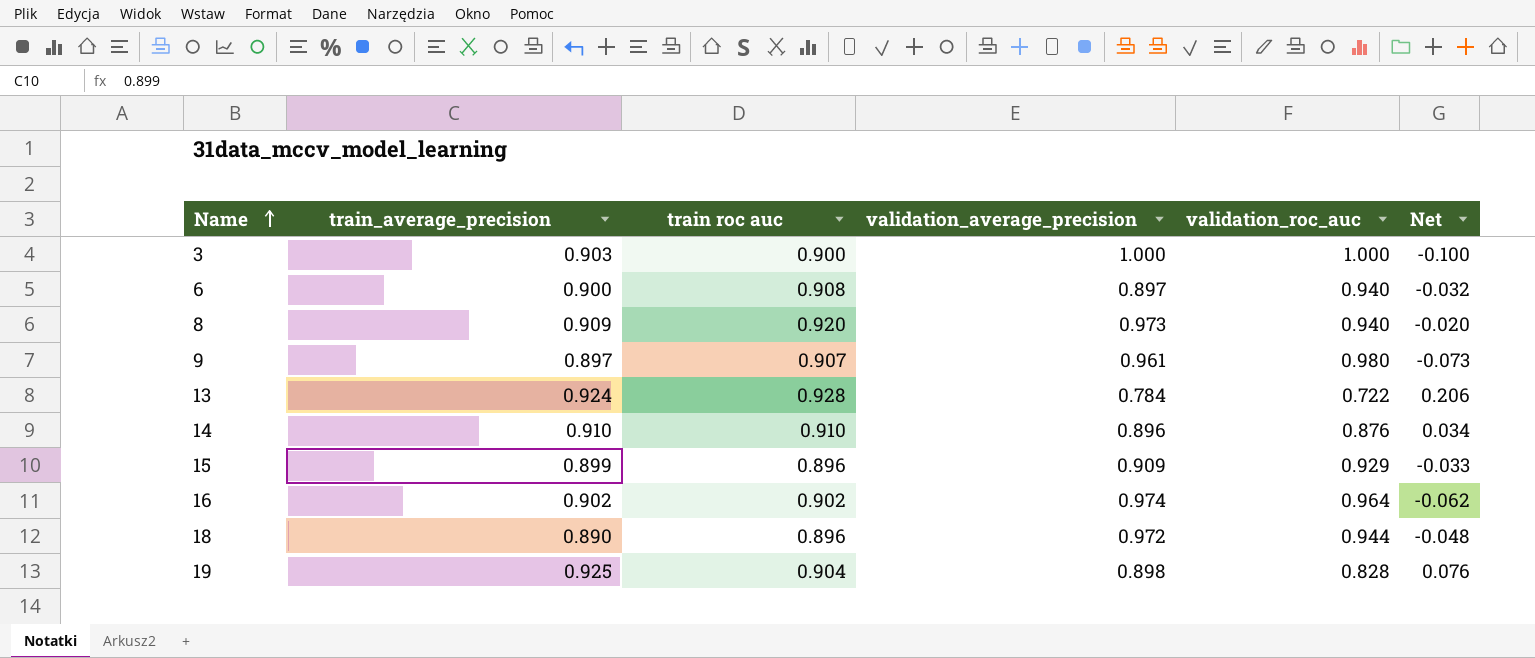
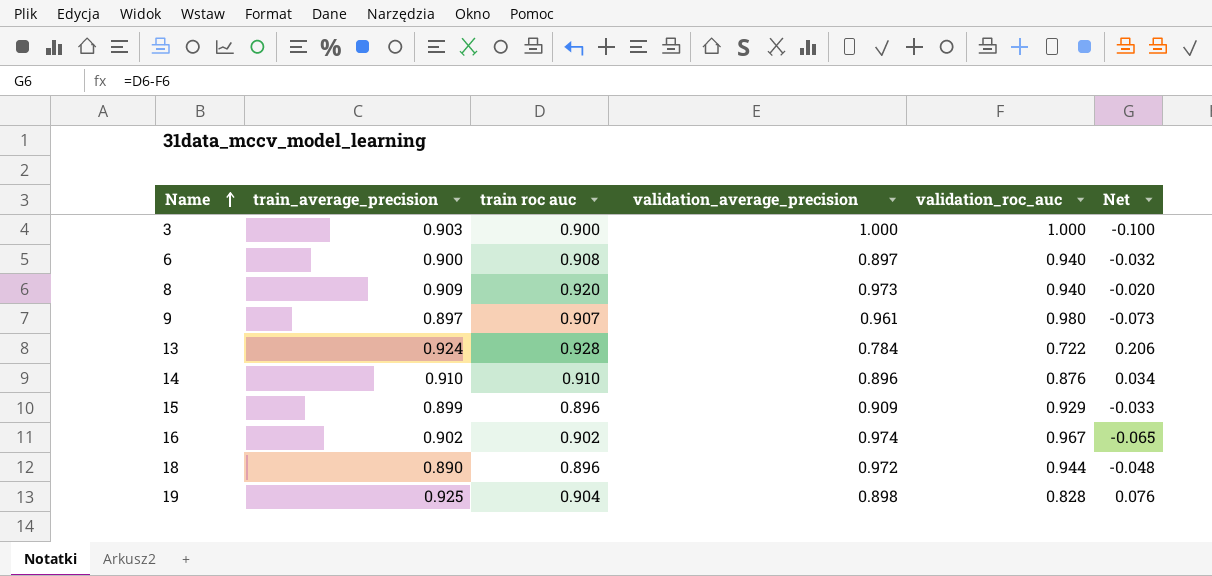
16 | validation_roc_auc: 0.964 -> 0.967
16 | Net: -0.062 -> -0.065

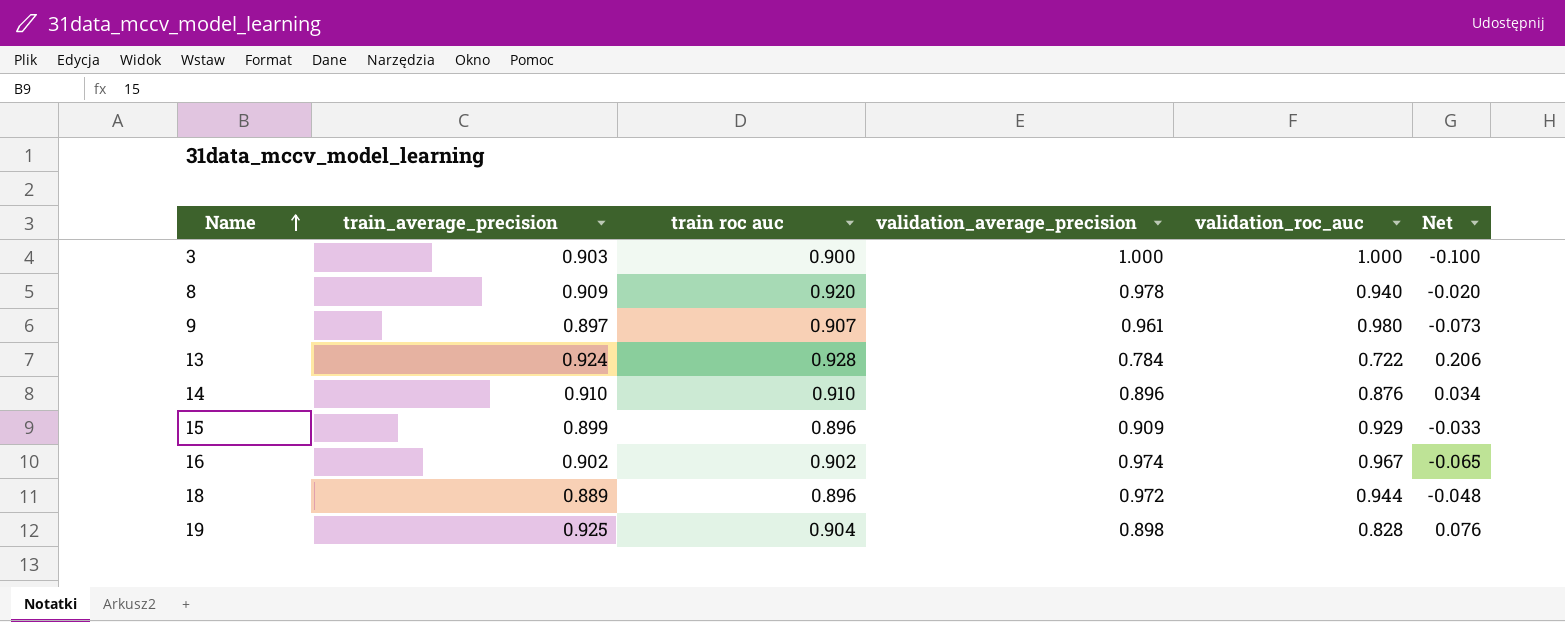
row 6: 0.900 | 0.908 | 0.897 | 0.940 | -0.032 -> none
8 | validation_average_precision: 0.973 -> 0.978
18 | train_average_precision: 0.890 -> 0.889

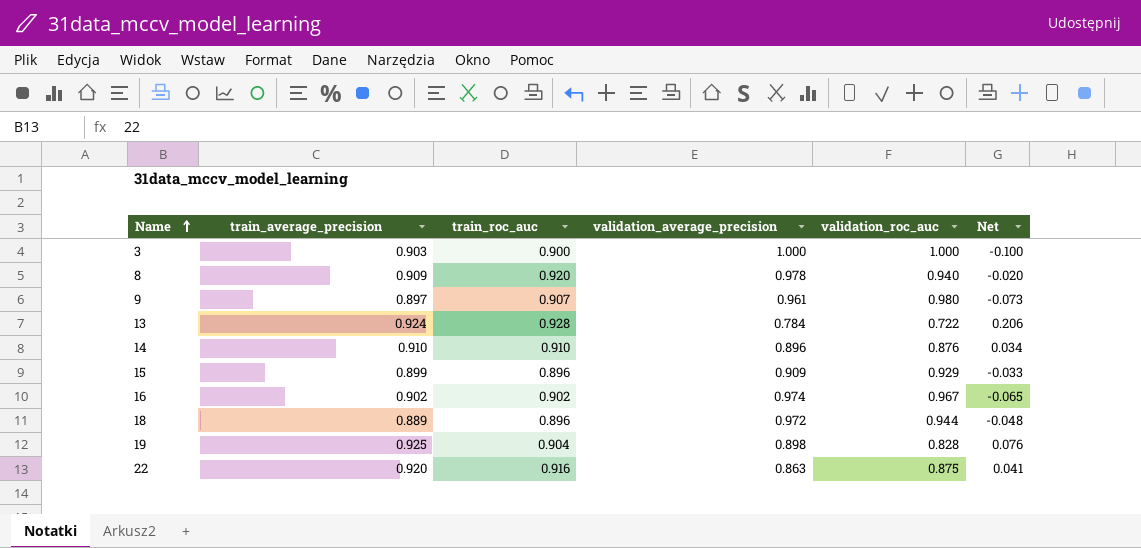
column name: train roc auc -> train_roc_auc
row 22: none -> 0.920 | 0.916 | 0.863 | 0.875 | 0.041

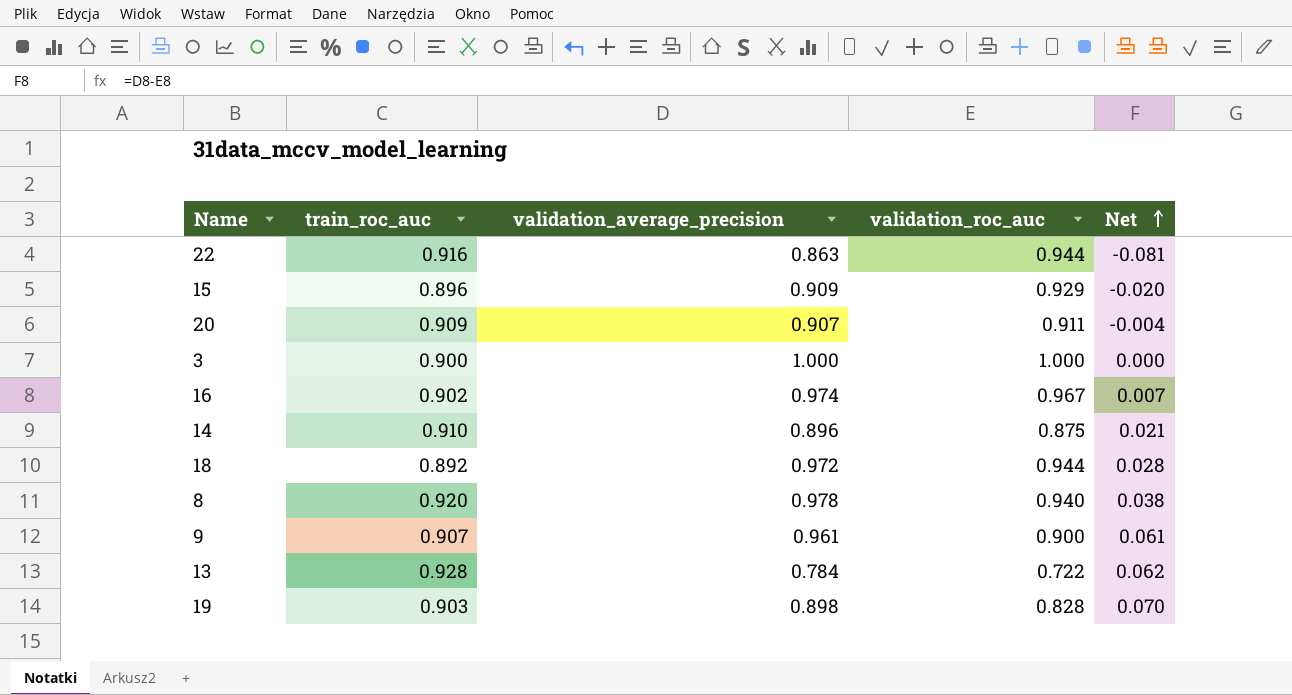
row order: Name ascending -> Net ascending
column train_average_precision | position: 2 -> none
column Net | formula: [train_roc_auc] - [validation_roc_auc] -> [validation_average_precision] - [validation_roc_auc]
22 | validation_roc_auc: 0.875 -> 0.944
row 20: none -> 0.909 | 0.907 | 0.911 | -0.004
14 | validation_roc_auc: 0.876 -> 0.875
18 | train_roc_auc: 0.896 -> 0.892
9 | validation_roc_auc: 0.980 -> 0.900
19 | train_roc_auc: 0.904 -> 0.903

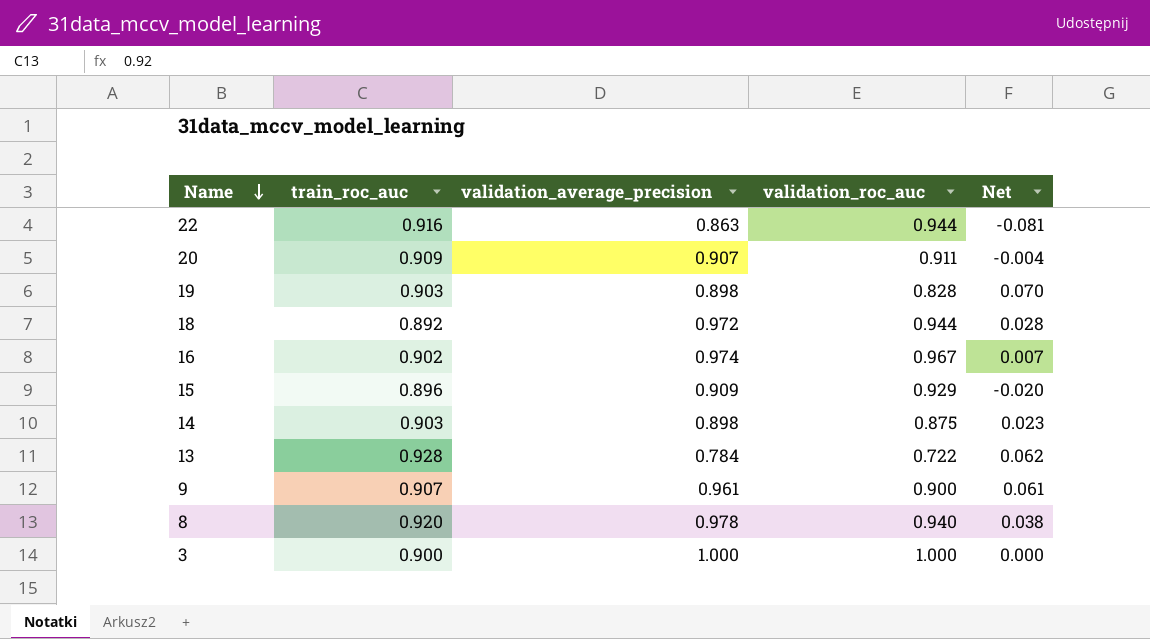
row order: Net ascending -> Name descending
14 | train_roc_auc: 0.910 -> 0.903
14 | validation_average_precision: 0.896 -> 0.898
14 | Net: 0.021 -> 0.023

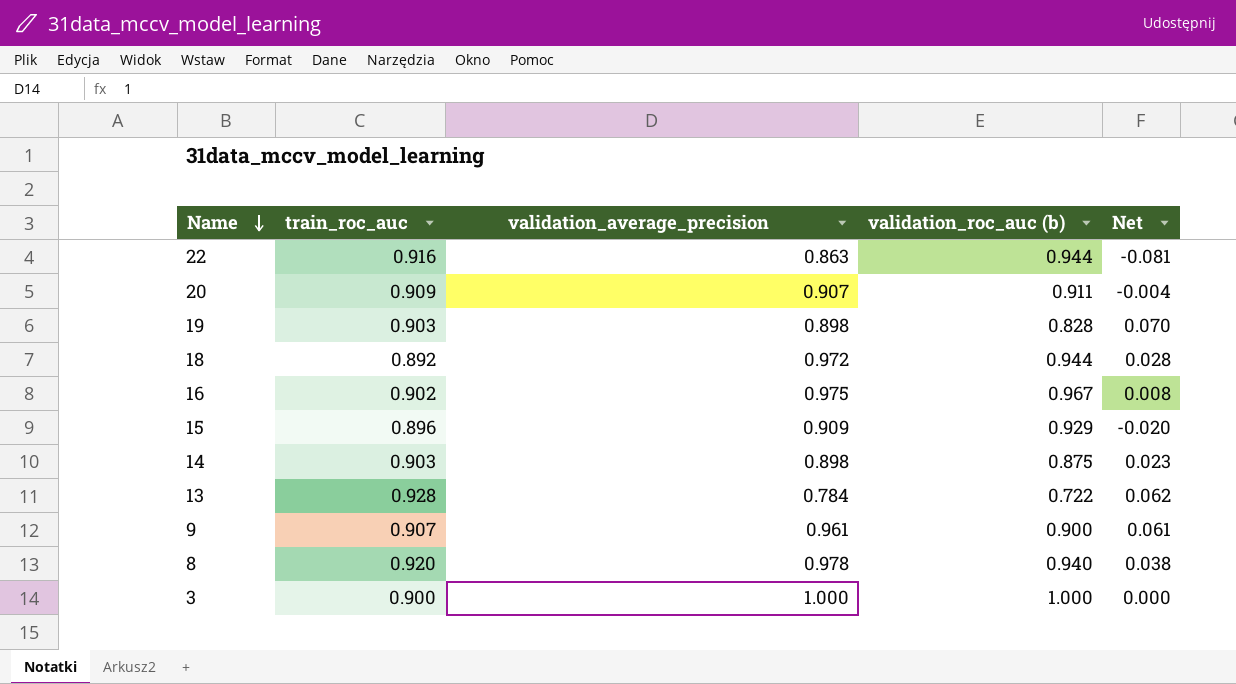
column name: validation_roc_auc -> validation_roc_auc (b)
16 | validation_average_precision: 0.974 -> 0.975
16 | Net: 0.007 -> 0.008

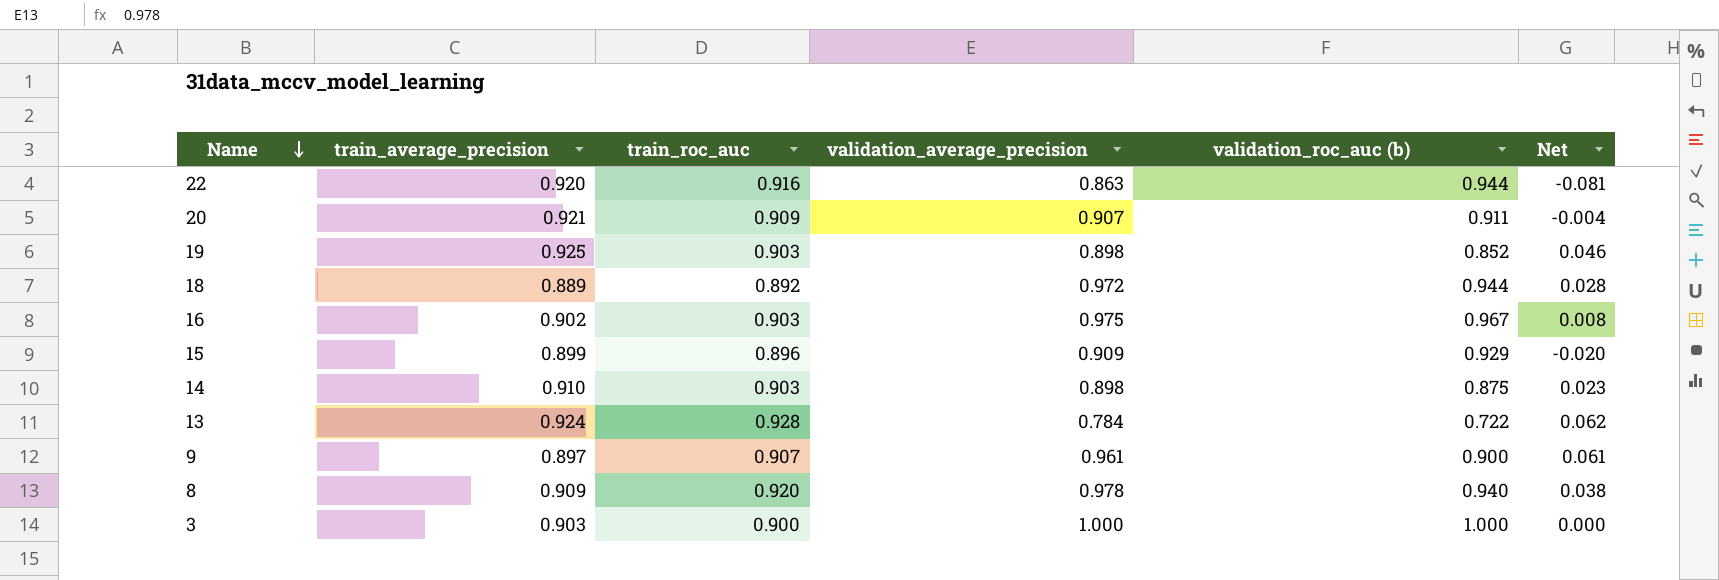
column train_average_precision | position: none -> 2
19 | validation_roc_auc (b): 0.828 -> 0.852
19 | Net: 0.070 -> 0.046
16 | train_roc_auc: 0.902 -> 0.903

